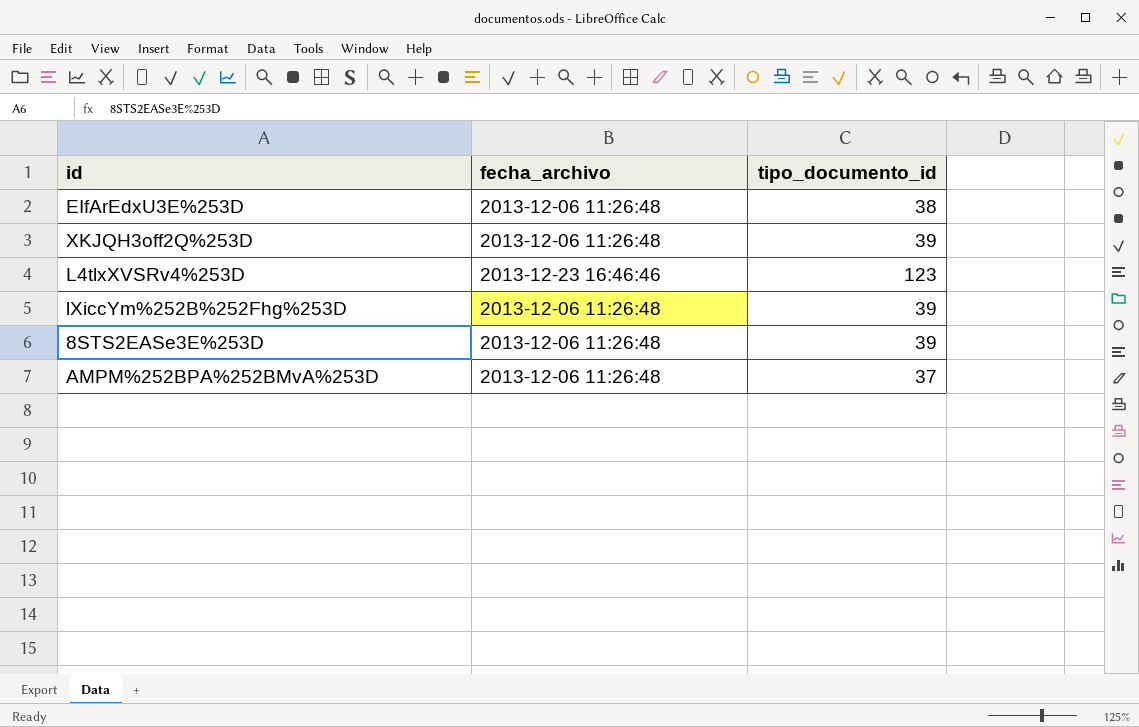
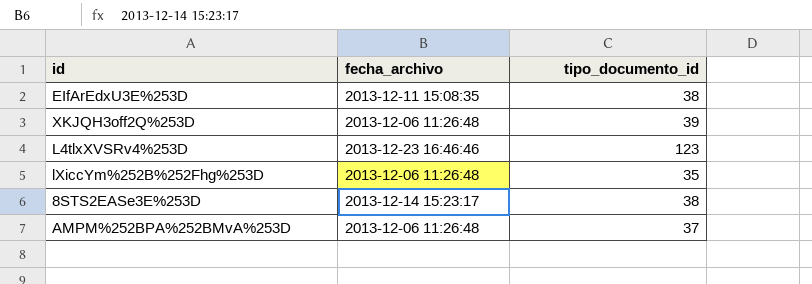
EIfArEdxU3E%253D | fecha_archivo: 2013-12-06 11:26:48 -> 2013-12-11 15:08:35
lXiccYm%252B%252Fhg%253D | tipo_documento_id: 39 -> 35
8STS2EASe3E%253D | fecha_archivo: 2013-12-06 11:26:48 -> 2013-12-14 15:23:17
8STS2EASe3E%253D | tipo_documento_id: 39 -> 38

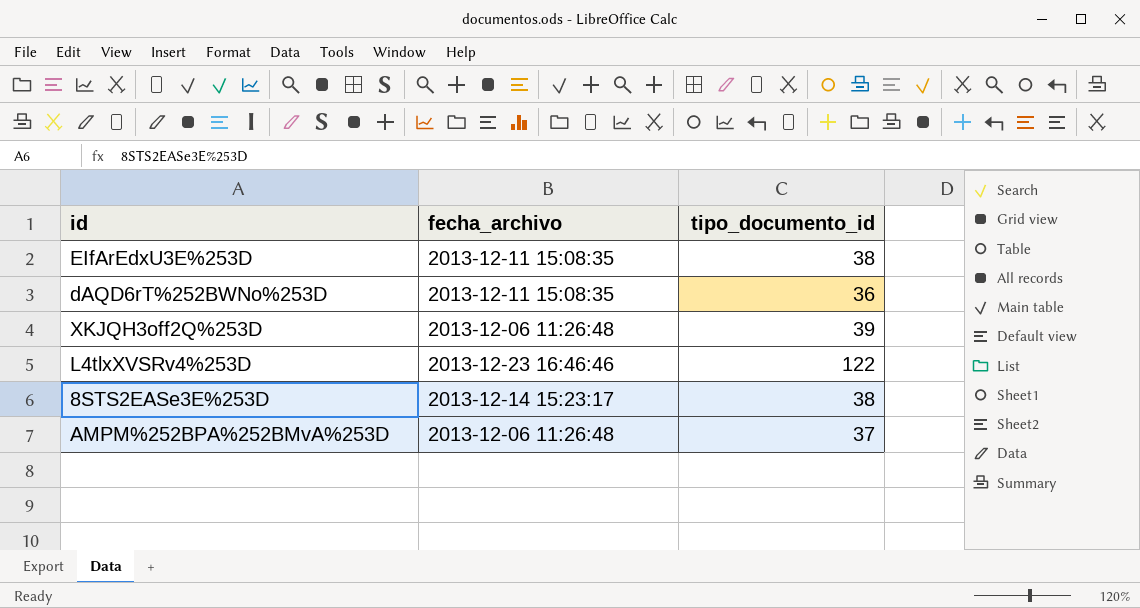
row lXiccYm%252B%252Fhg%253D: 2013-12-06 11:26:48 | 35 -> none
row dAQD6rT%252BWNo%253D: none -> 2013-12-11 15:08:35 | 36
L4tlxXVSRv4%253D | tipo_documento_id: 123 -> 122

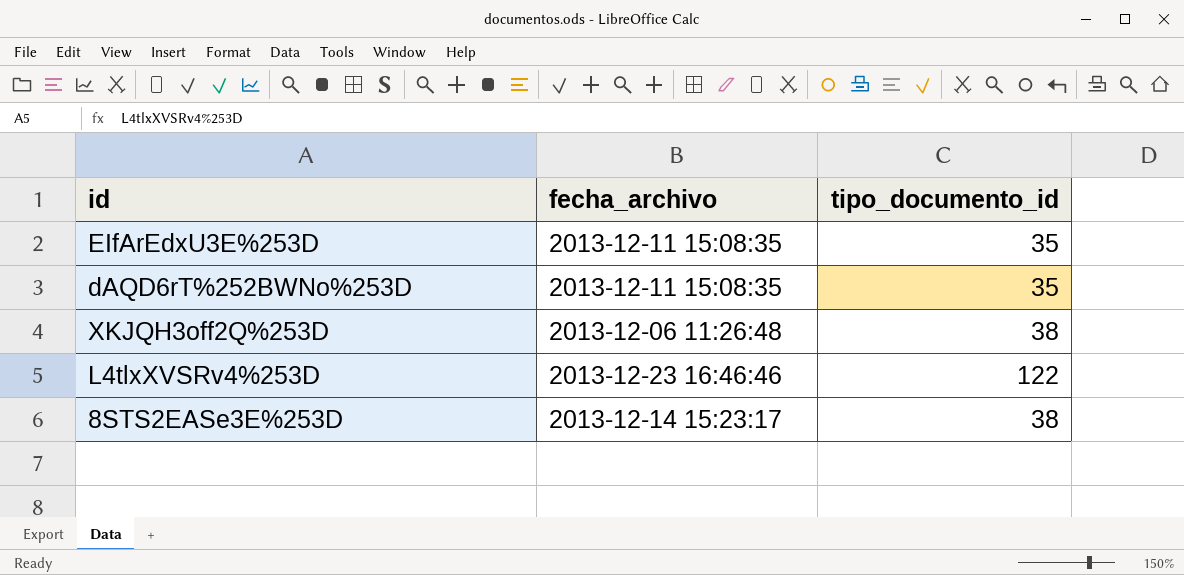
row AMPM%252BPA%252BMvA%253D: 2013-12-06 11:26:48 | 37 -> none
EIfArEdxU3E%253D | tipo_documento_id: 38 -> 35
dAQD6rT%252BWNo%253D | tipo_documento_id: 36 -> 35
XKJQH3off2Q%253D | tipo_documento_id: 39 -> 38

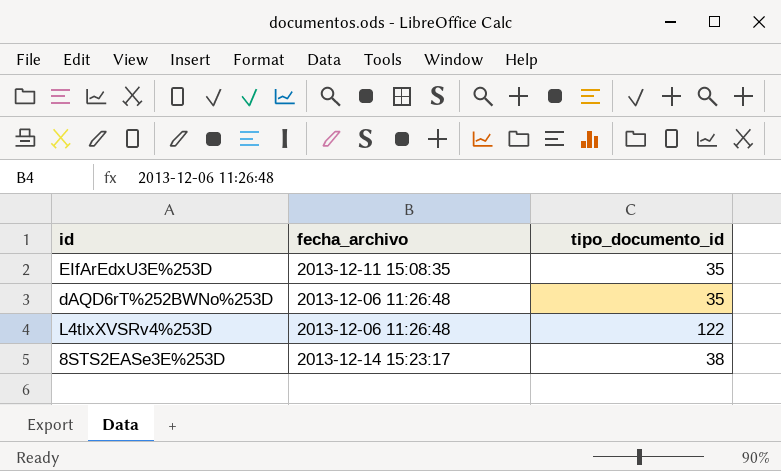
row XKJQH3off2Q%253D: 2013-12-06 11:26:48 | 38 -> none
dAQD6rT%252BWNo%253D | fecha_archivo: 2013-12-11 15:08:35 -> 2013-12-06 11:26:48
L4tlxXVSRv4%253D | fecha_archivo: 2013-12-23 16:46:46 -> 2013-12-06 11:26:48

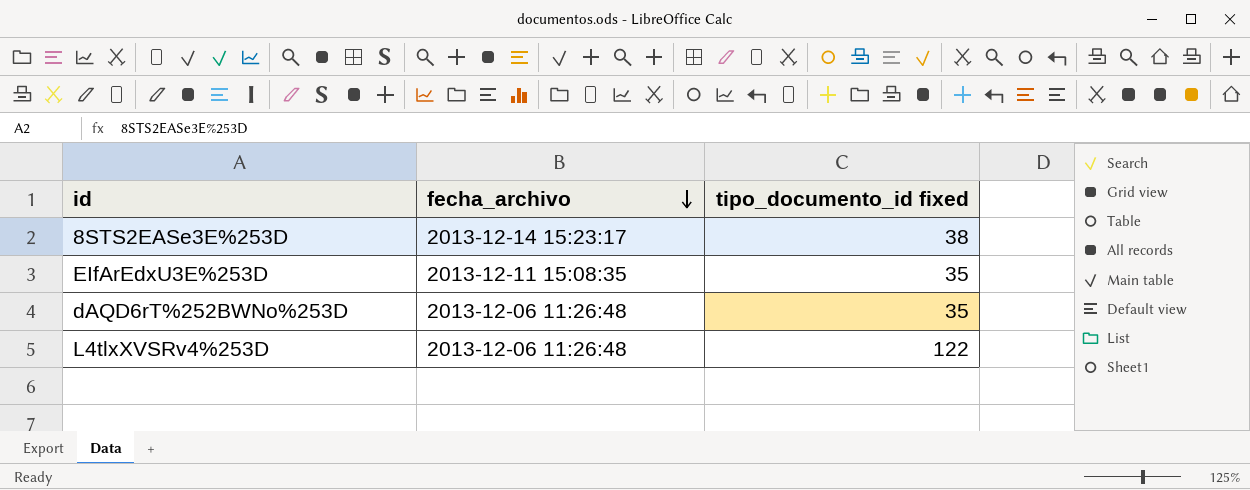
row order: none -> fecha_archivo descending
column name: tipo_documento_id -> tipo_documento_id fixed

